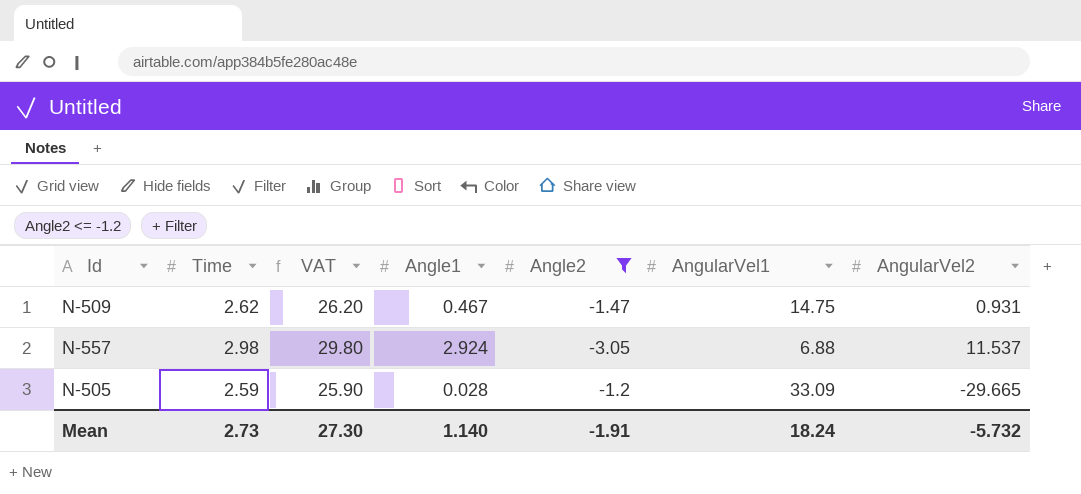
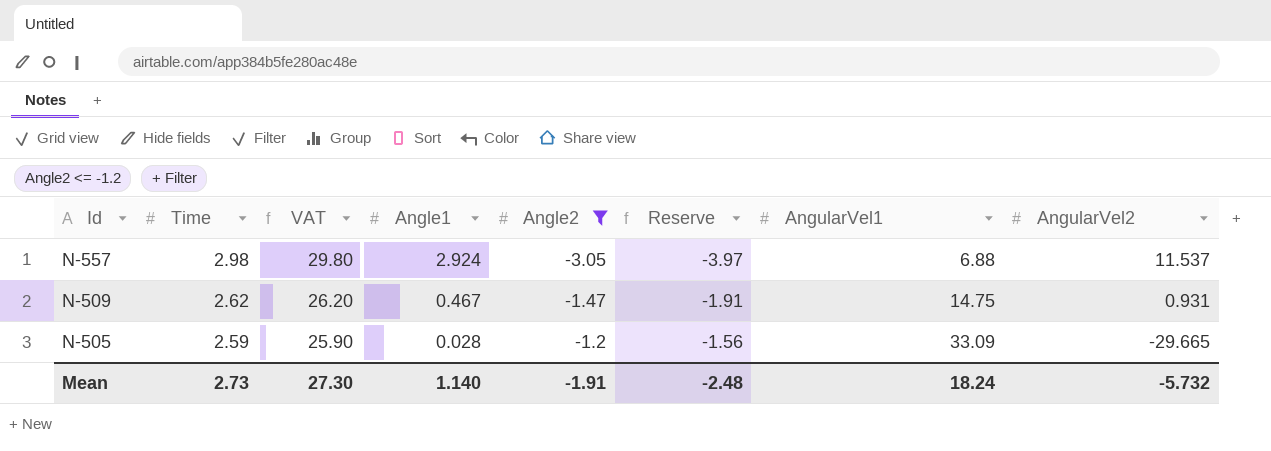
row order: none -> Id descending
column Reserve | formula: none -> [Angle2] * 1.3

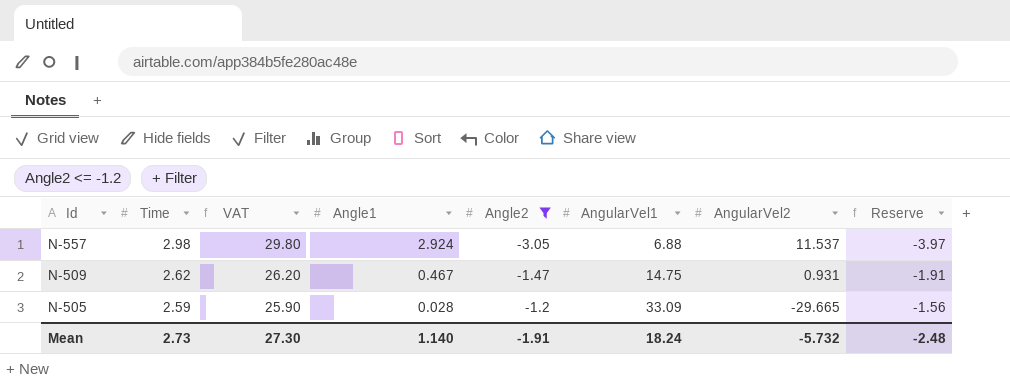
column Reserve | position: 6 -> 8

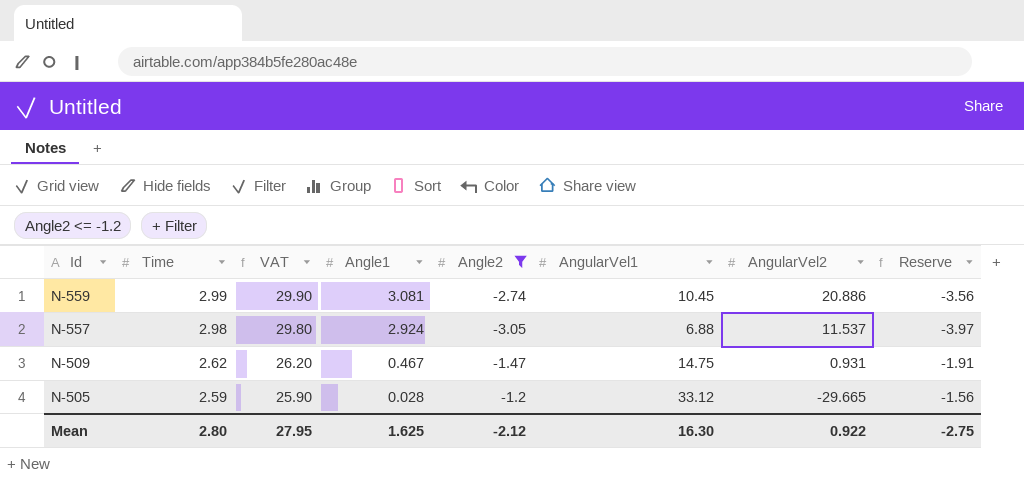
row N-559: none -> 2.99 | 29.90 | 3.081 | -2.74 | 10.45 | 20.886 | -3.56
N-505 | AngularVel1: 33.09 -> 33.12
Mean | Time: 2.73 -> 2.80
Mean | VAT: 27.30 -> 27.95
Mean | Angle1: 1.140 -> 1.625
Mean | Angle2: -1.91 -> -2.12
Mean | AngularVel1: 18.24 -> 16.30
Mean | AngularVel2: -5.732 -> 0.922
Mean | Reserve: -2.48 -> -2.75

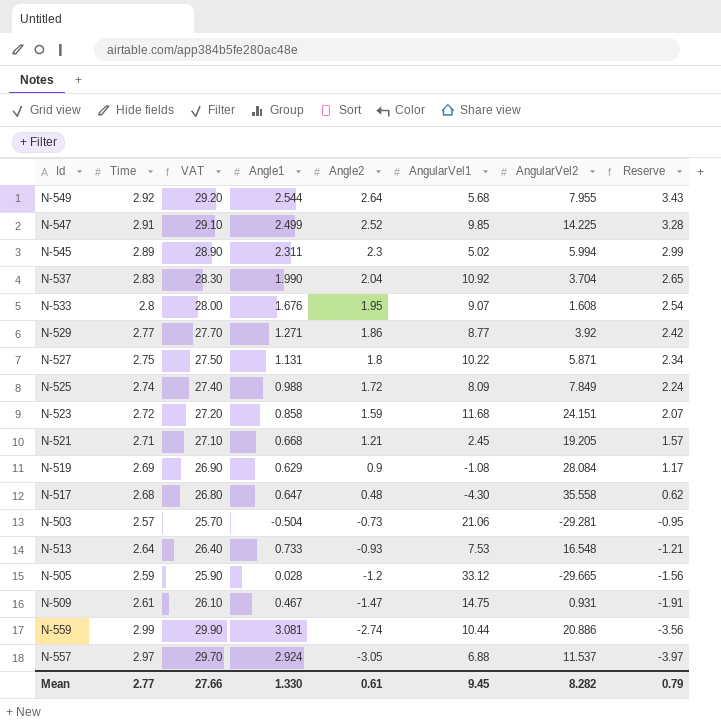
filter: Angle2 <= -1.2 -> none
row order: Id descending -> Angle2 descending
N-509 | Time: 2.62 -> 2.61
N-509 | VAT: 26.20 -> 26.10
N-559 | AngularVel1: 10.45 -> 10.44
N-557 | Time: 2.98 -> 2.97
N-557 | VAT: 29.80 -> 29.70
Mean | Time: 2.80 -> 2.77
Mean | VAT: 27.95 -> 27.66
Mean | Angle1: 1.625 -> 1.330
Mean | Angle2: -2.12 -> 0.61
Mean | AngularVel1: 16.30 -> 9.45
Mean | AngularVel2: 0.922 -> 8.282
Mean | Reserve: -2.75 -> 0.79

